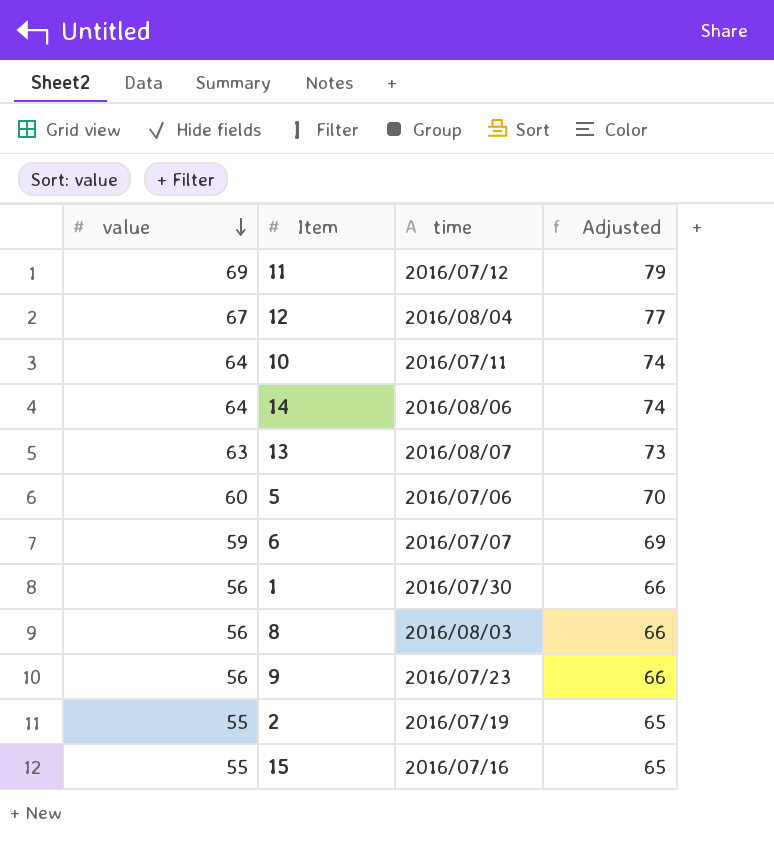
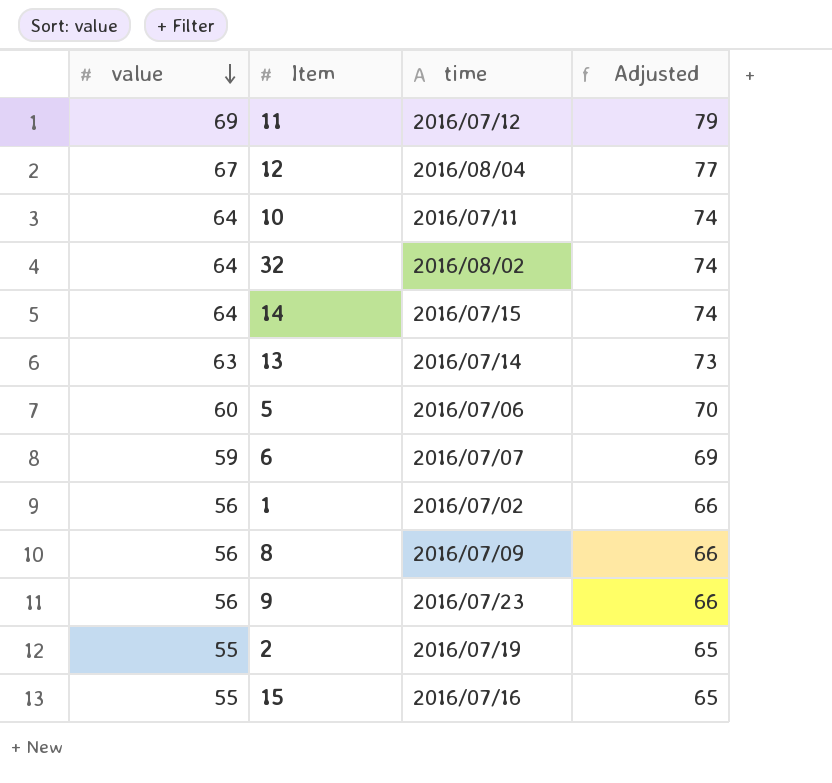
row 32: none -> 64 | 2016/08/02 | 74
14 | time: 2016/08/06 -> 2016/07/15
13 | time: 2016/08/07 -> 2016/07/14
1 | time: 2016/07/30 -> 2016/07/02
8 | time: 2016/08/03 -> 2016/07/09

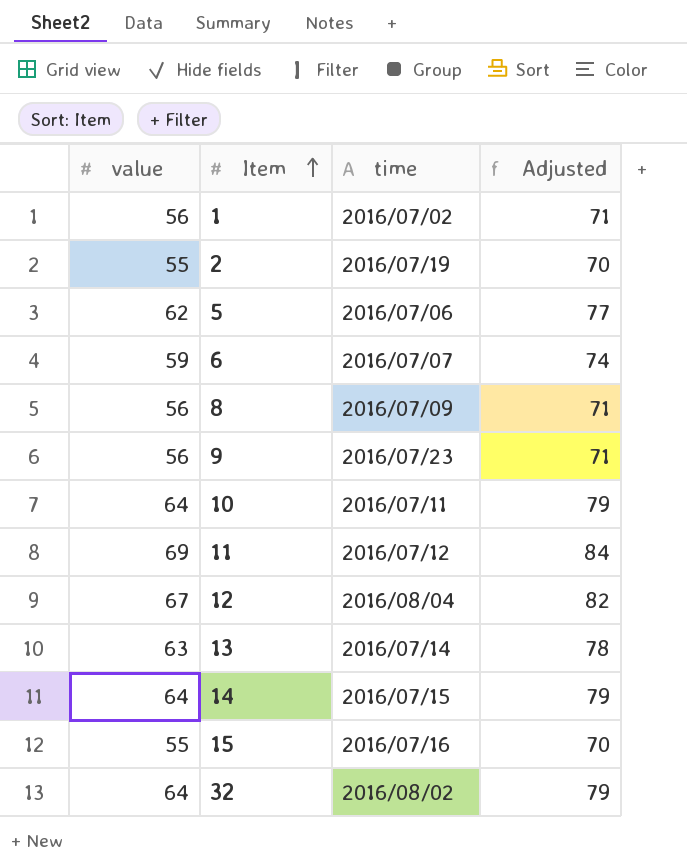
row order: value descending -> Item ascending
column Adjusted | formula: [value] + 10 -> [value] + 15
5 | value: 60 -> 62

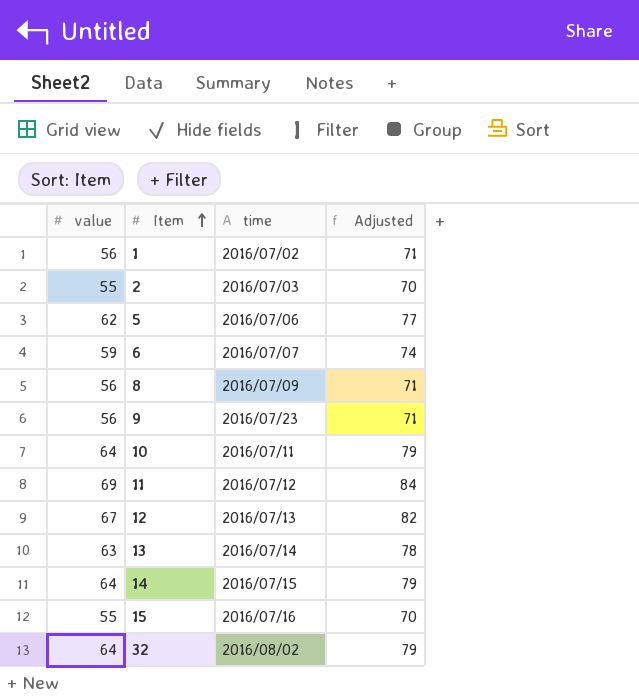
2 | time: 2016/07/19 -> 2016/07/03
12 | time: 2016/08/04 -> 2016/07/13

